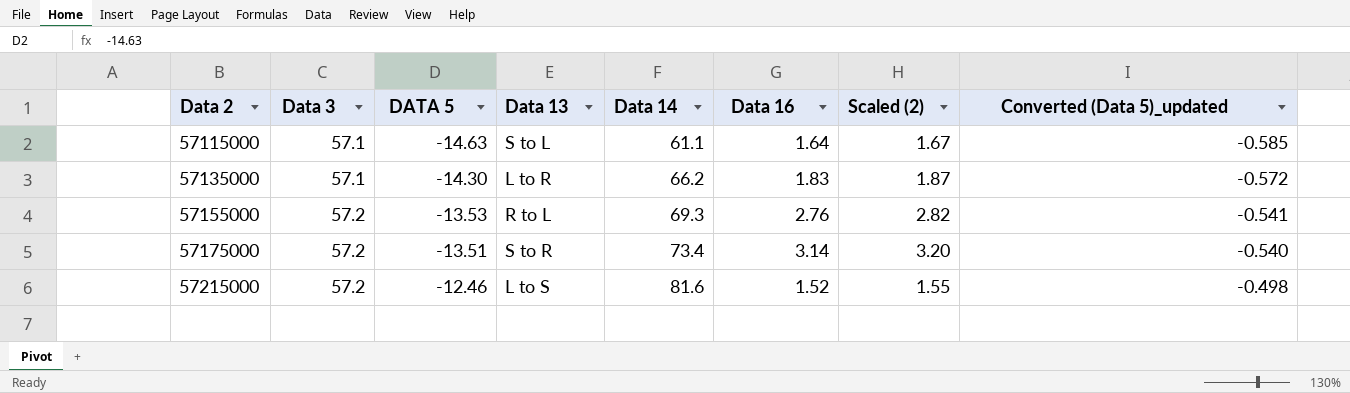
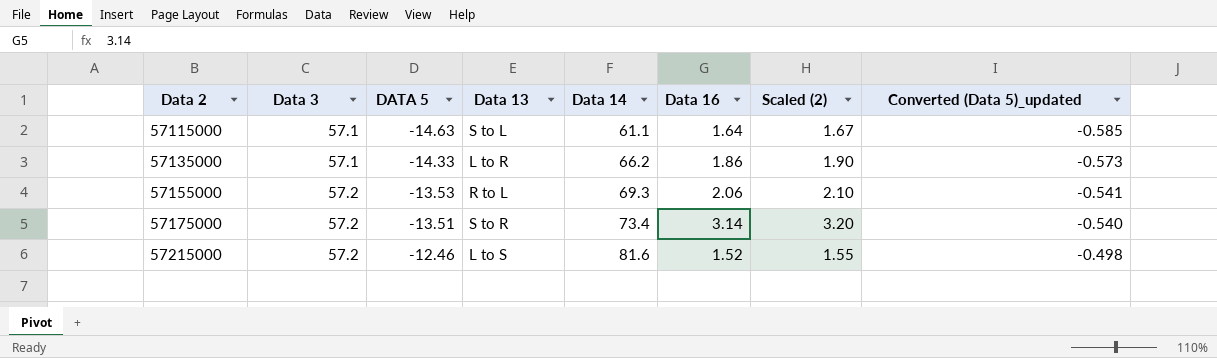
57135000 | DATA 5: -14.30 -> -14.33
57135000 | Data 16: 1.83 -> 1.86
57135000 | Scaled (2): 1.87 -> 1.90
57135000 | Converted (Data 5)_updated: -0.572 -> -0.573
57155000 | Data 16: 2.76 -> 2.06
57155000 | Scaled (2): 2.82 -> 2.10

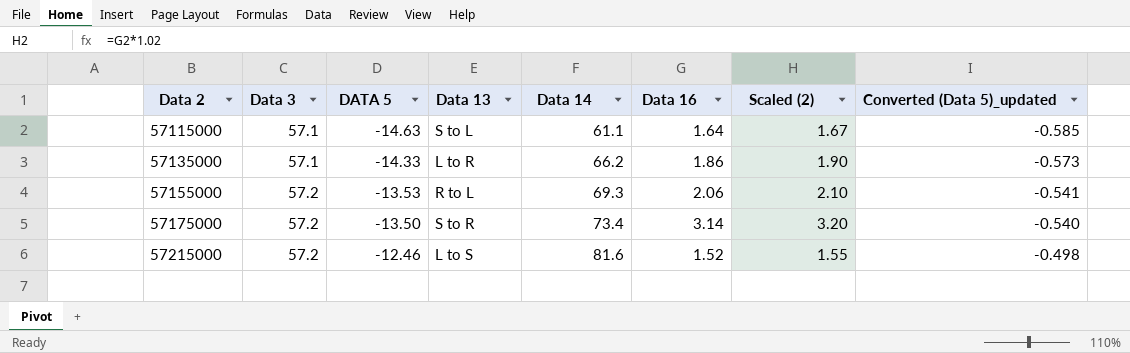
57175000 | DATA 5: -13.51 -> -13.50

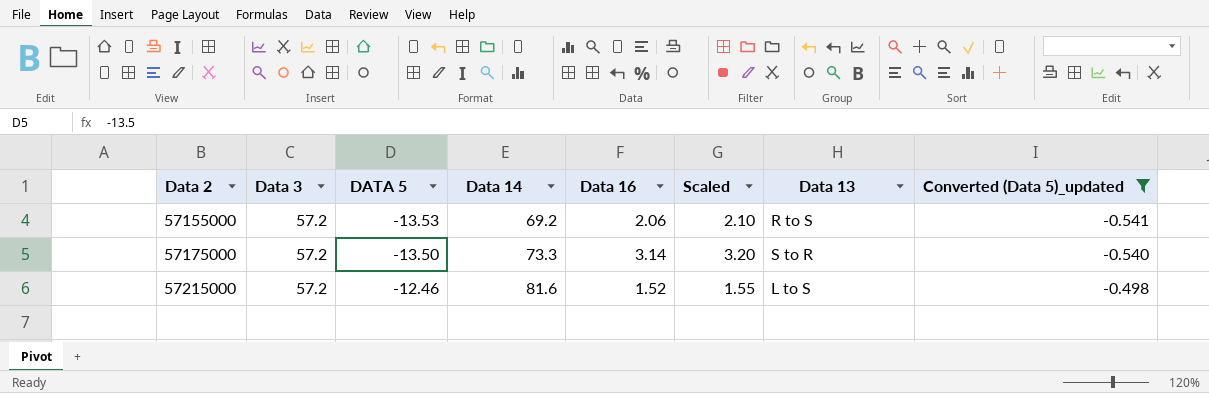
filter: none -> Converted (Data 5)_updated >= -0.541
column name: Scaled (2) -> Scaled
column Data 13 | position: 4 -> 7
57155000 | Data 14: 69.3 -> 69.2
57155000 | Data 13: R to L -> R to S
57175000 | Data 14: 73.4 -> 73.3

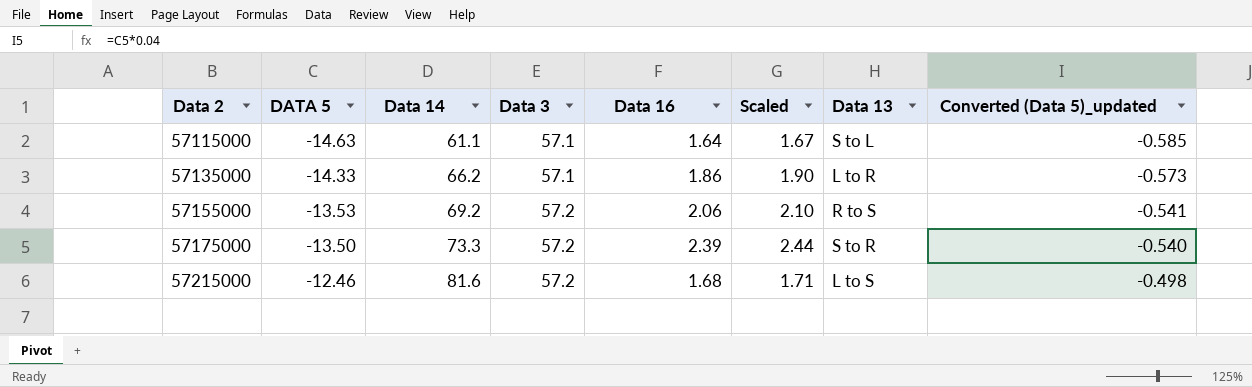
filter: Converted (Data 5)_updated >= -0.541 -> none
column Data 3 | position: 2 -> 4
57175000 | Data 16: 3.14 -> 2.39
57175000 | Scaled: 3.20 -> 2.44
57215000 | Data 16: 1.52 -> 1.68
57215000 | Scaled: 1.55 -> 1.71

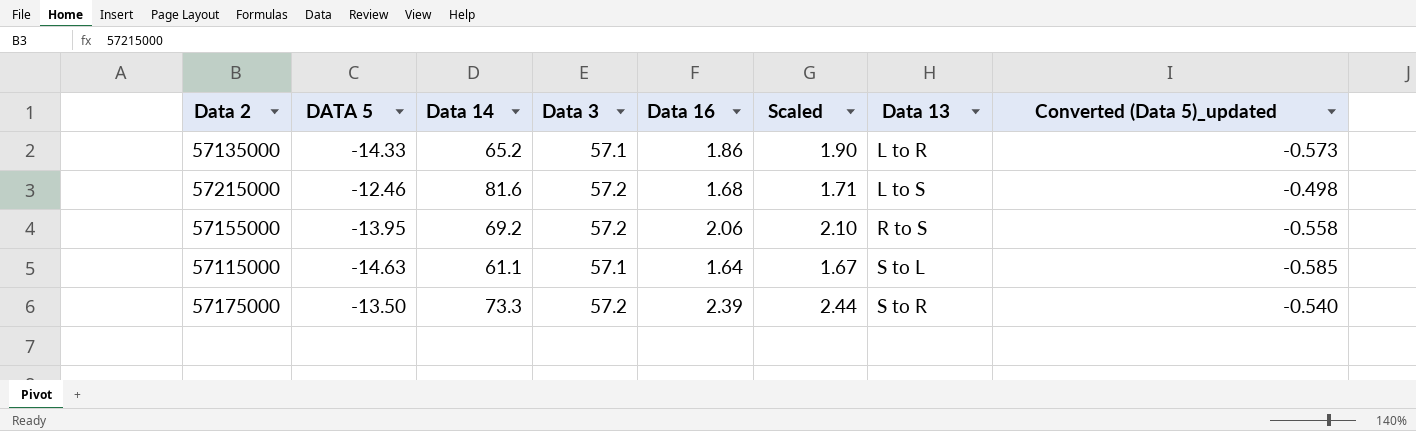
row order: Data 2 ascending -> Data 13 ascending
57135000 | Data 14: 66.2 -> 65.2
57155000 | DATA 5: -13.53 -> -13.95
57155000 | Converted (Data 5)_updated: -0.541 -> -0.558

